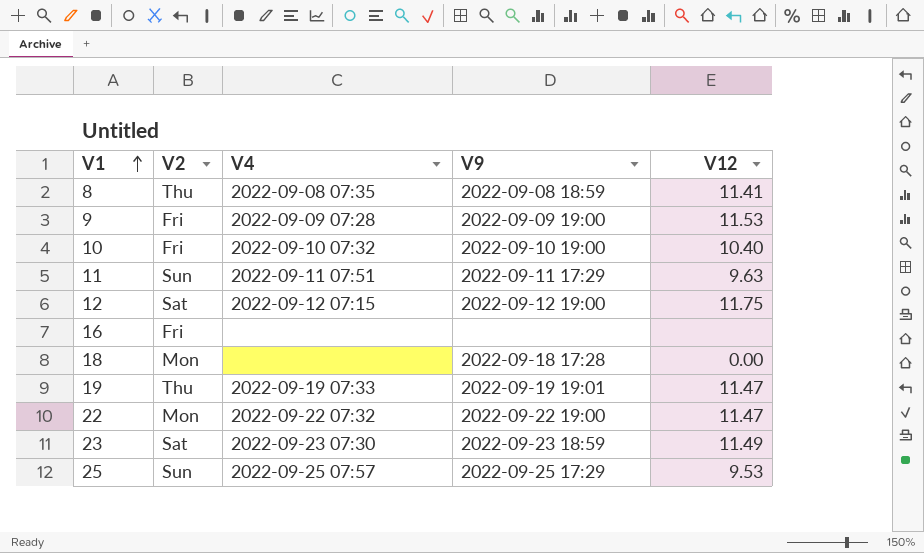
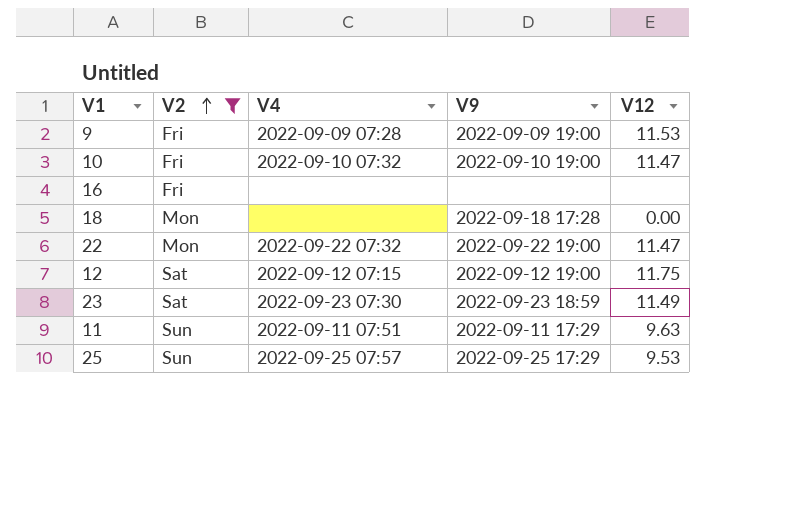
filter: none -> V2 != Thu
row order: V1 ascending -> V2 ascending
10 | V12: 10.40 -> 11.47

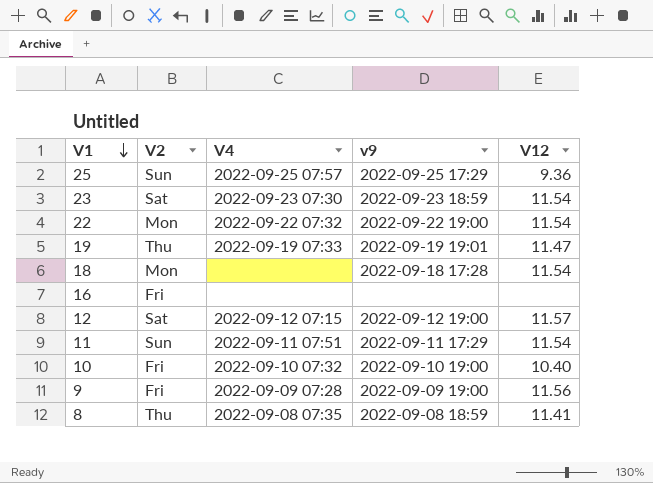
filter: V2 != Thu -> none
row order: V2 ascending -> V1 descending
column name: V9 -> v9
25 | V12: 9.53 -> 9.36
23 | V12: 11.49 -> 11.54
22 | V12: 11.47 -> 11.54
18 | V12: 0.00 -> 11.54
12 | V12: 11.75 -> 11.57
11 | V12: 9.63 -> 11.54
10 | V12: 11.47 -> 10.40
9 | V12: 11.53 -> 11.56

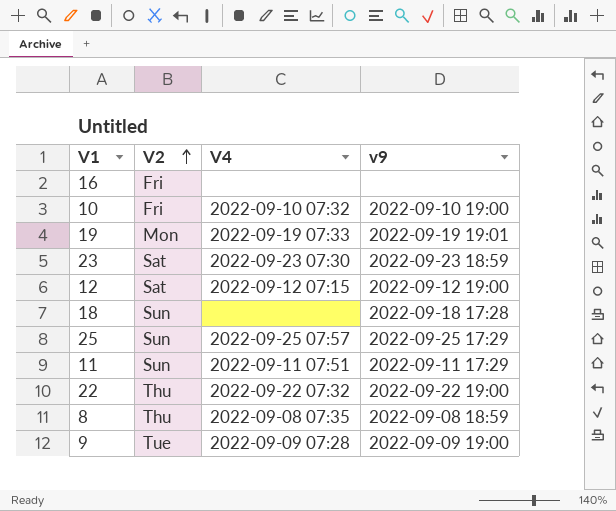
row order: V1 descending -> V2 ascending
column V12 | position: 5 -> none
19 | V2: Thu -> Mon
18 | V2: Mon -> Sun
22 | V2: Mon -> Thu
9 | V2: Fri -> Tue

